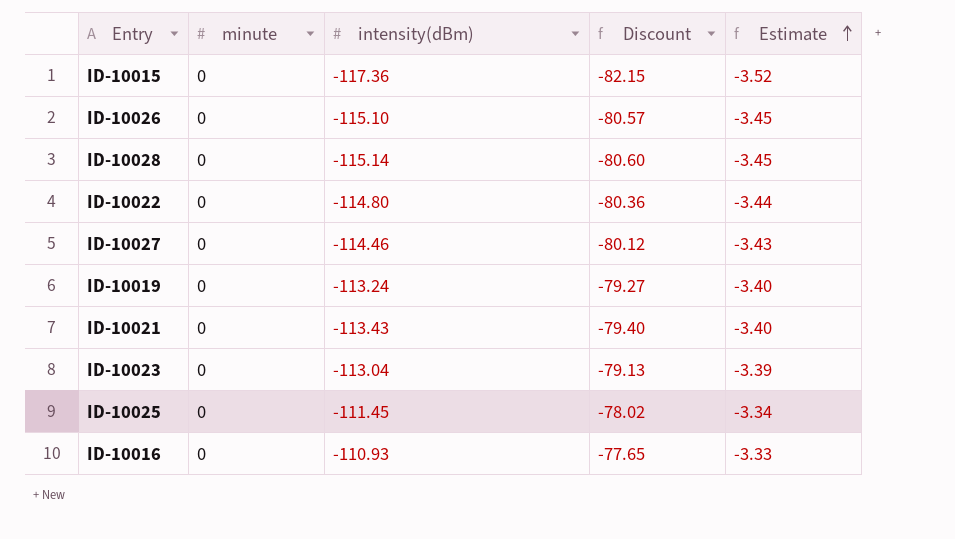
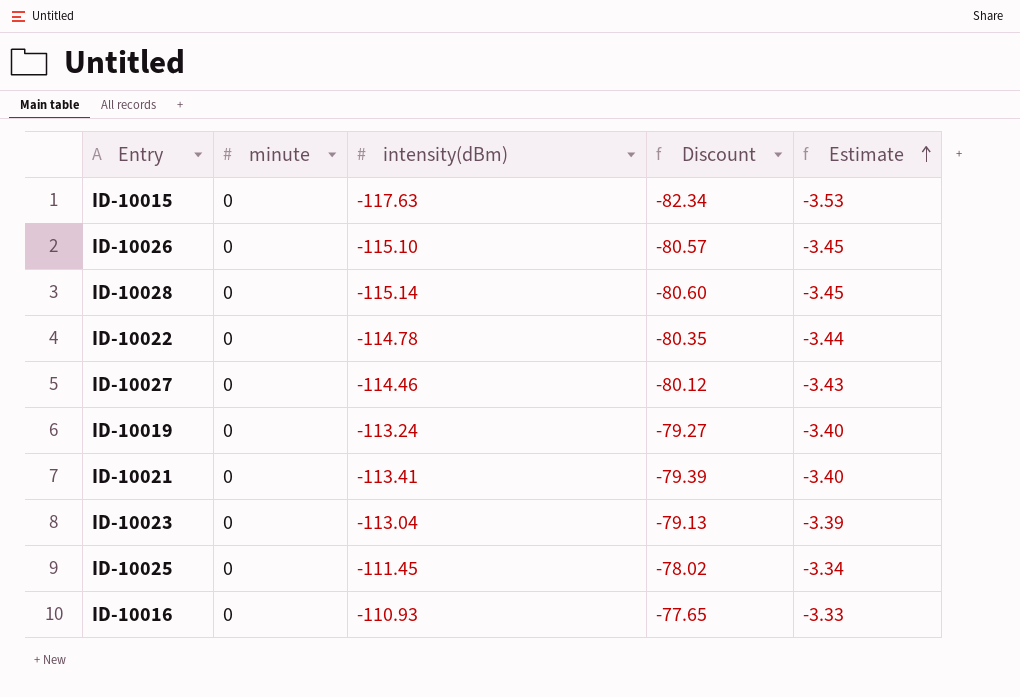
ID-10015 | intensity(dBm): -117.36 -> -117.63
ID-10015 | Discount: -82.15 -> -82.34
ID-10015 | Estimate: -3.52 -> -3.53
ID-10022 | intensity(dBm): -114.80 -> -114.78
ID-10022 | Discount: -80.36 -> -80.35
ID-10021 | intensity(dBm): -113.43 -> -113.41
ID-10021 | Discount: -79.40 -> -79.39

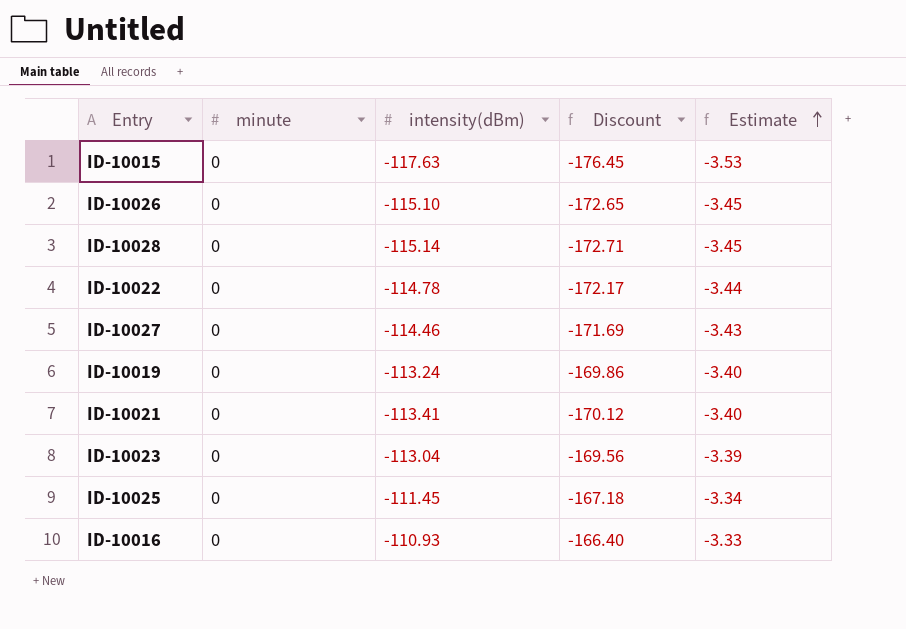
column Discount | formula: [intensity(dBm)] * 0.7 -> [intensity(dBm)] * 1.5

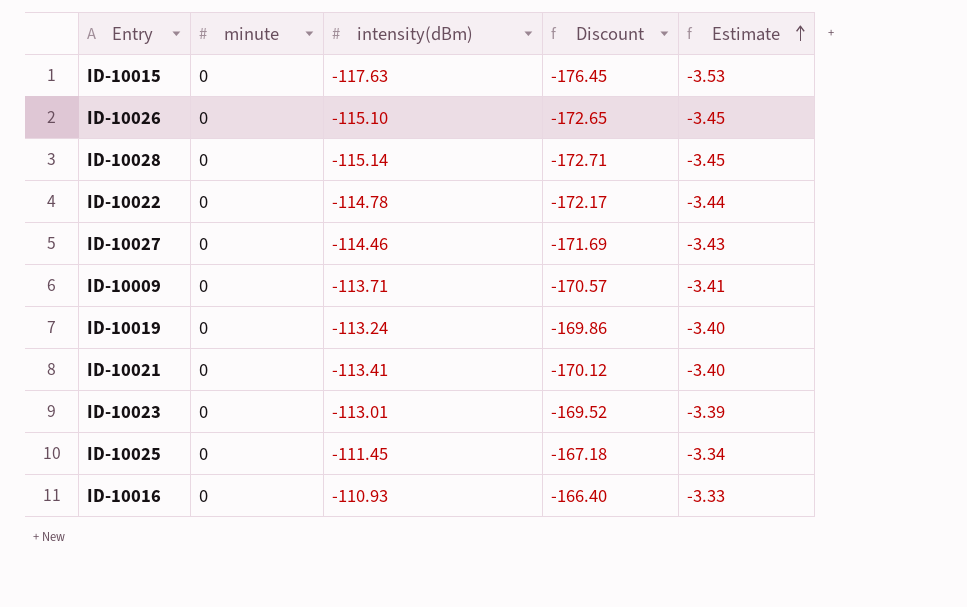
row ID-10009: none -> 0 | -113.71 | -170.57 | -3.41
ID-10023 | intensity(dBm): -113.04 -> -113.01
ID-10023 | Discount: -169.56 -> -169.52

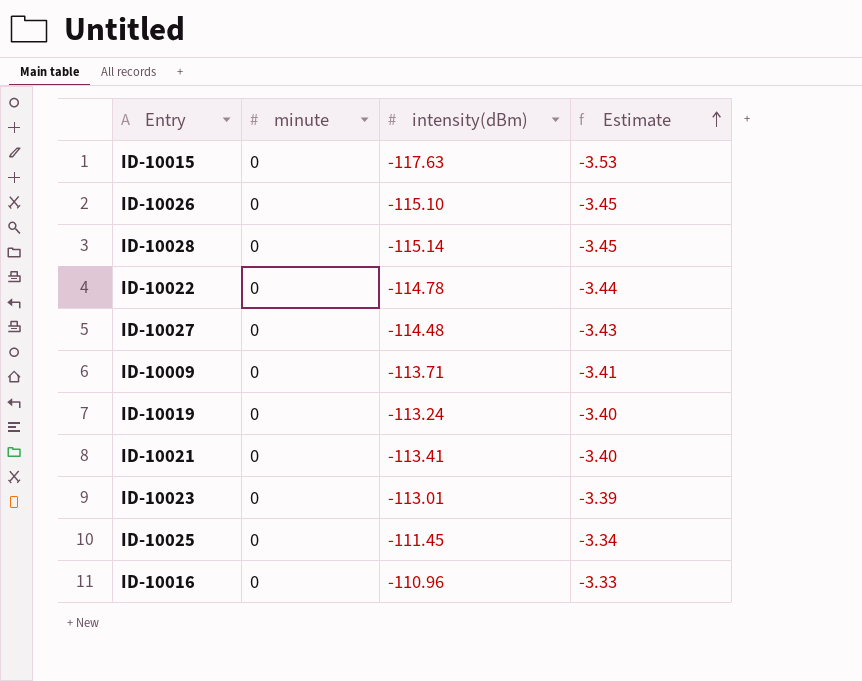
column Discount | formula: [intensity(dBm)] * 1.5 -> none
ID-10027 | intensity(dBm): -114.46 -> -114.48
ID-10016 | intensity(dBm): -110.93 -> -110.96

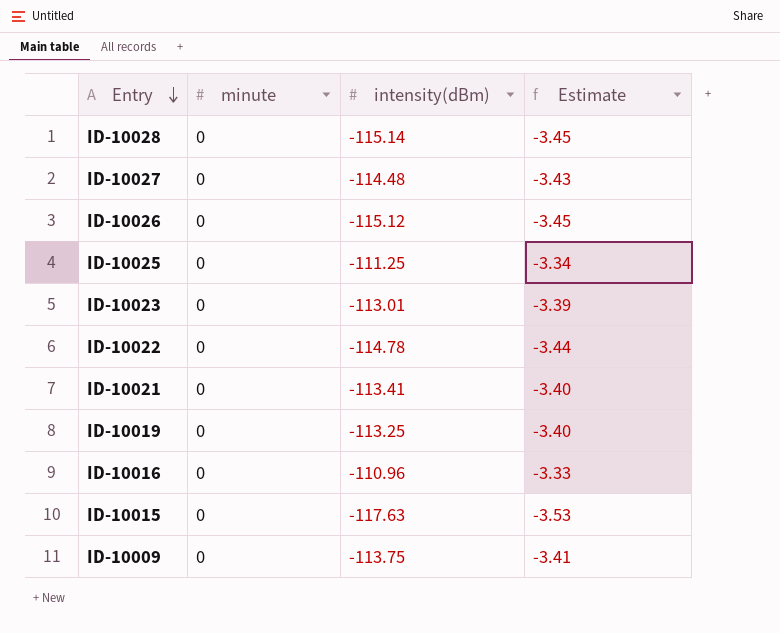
row order: Estimate ascending -> Entry descending
ID-10026 | intensity(dBm): -115.10 -> -115.12
ID-10025 | intensity(dBm): -111.45 -> -111.25
ID-10019 | intensity(dBm): -113.24 -> -113.25
ID-10009 | intensity(dBm): -113.71 -> -113.75

